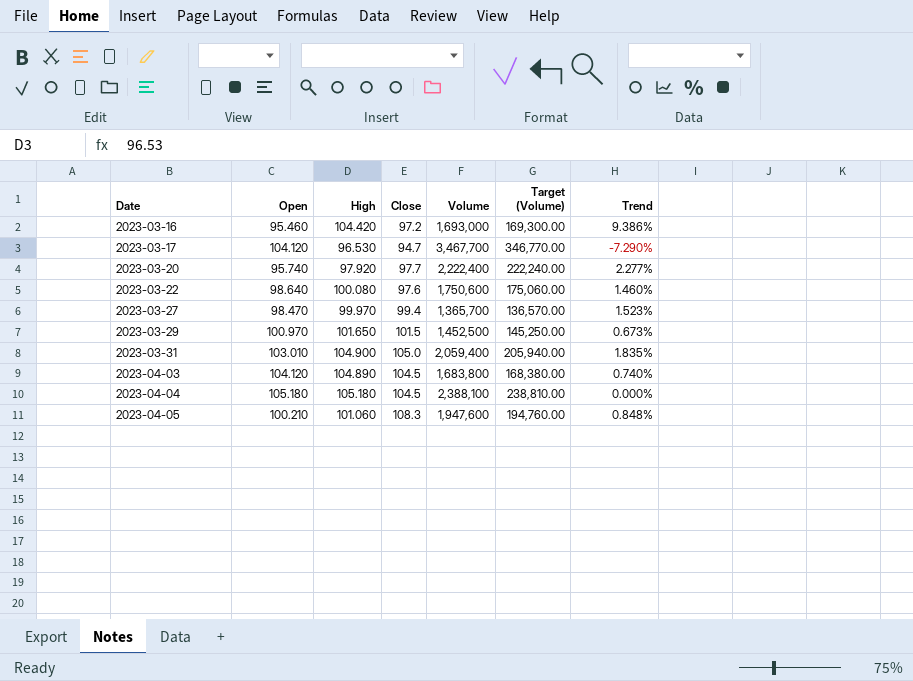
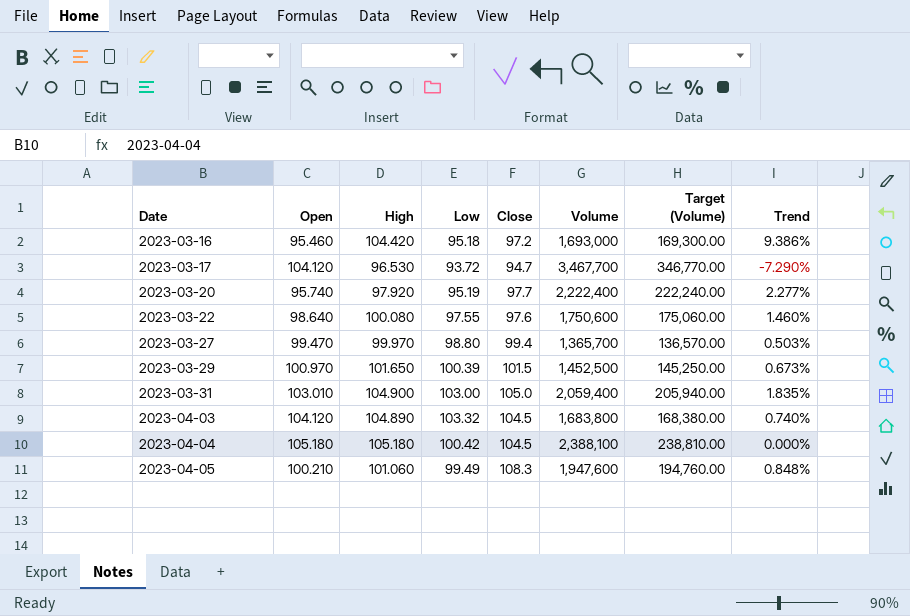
column Low | position: none -> 4
2023-03-27 | Open: 98.470 -> 99.470
2023-03-27 | Trend: 1.523% -> 0.503%

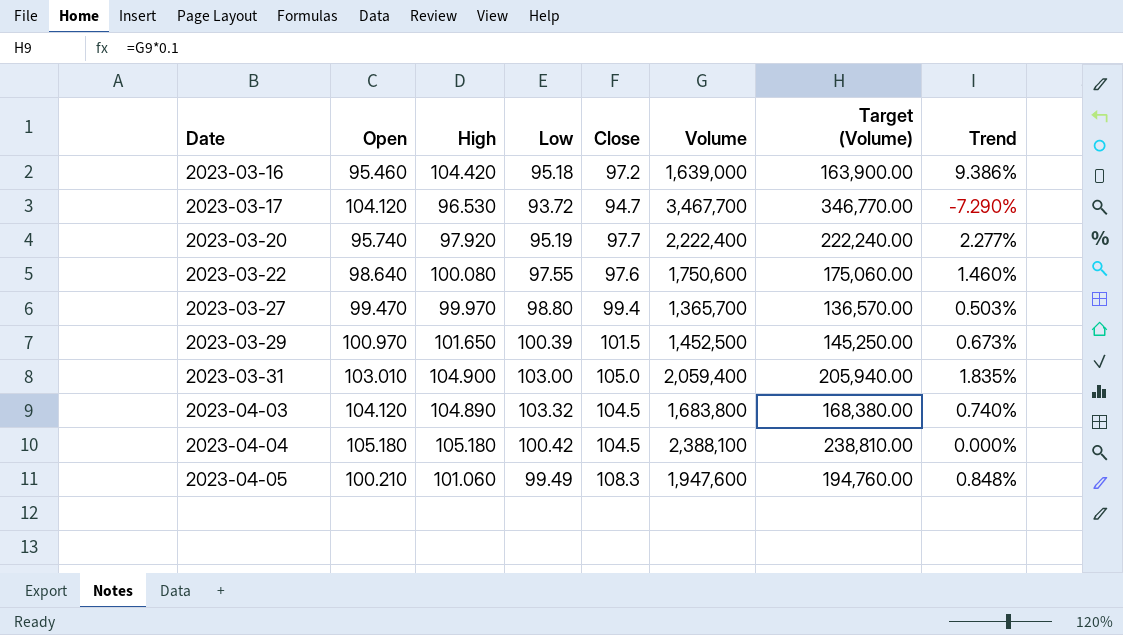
2023-03-16 | Volume: 1,693,000 -> 1,639,000
2023-03-16 | Target (Volume): 169,300.00 -> 163,900.00

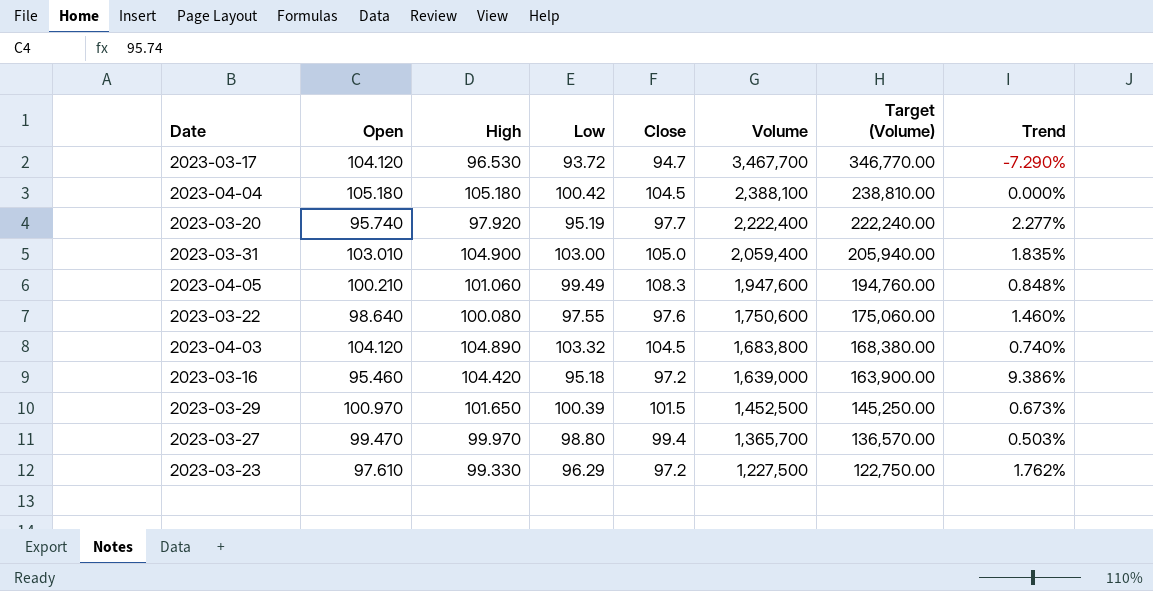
row order: Date ascending -> Volume descending
row 2023-03-23: none -> 97.610 | 99.330 | 96.29 | 97.2 | 1,227,500 | 122,750.00 | 1.762%

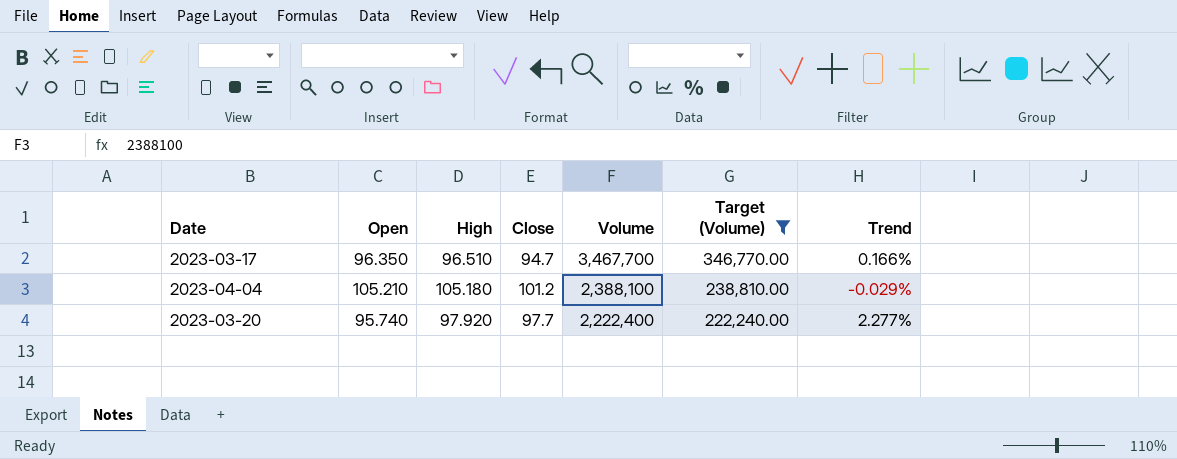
filter: none -> Target (Volume) >= 222,240.00
column Low | position: 4 -> none
2023-03-17 | Open: 104.120 -> 96.350
2023-03-17 | High: 96.530 -> 96.510
2023-03-17 | Trend: -7.290% -> 0.166%
2023-04-04 | Open: 105.180 -> 105.210
2023-04-04 | Close: 104.5 -> 101.2
2023-04-04 | Trend: 0.000% -> -0.029%

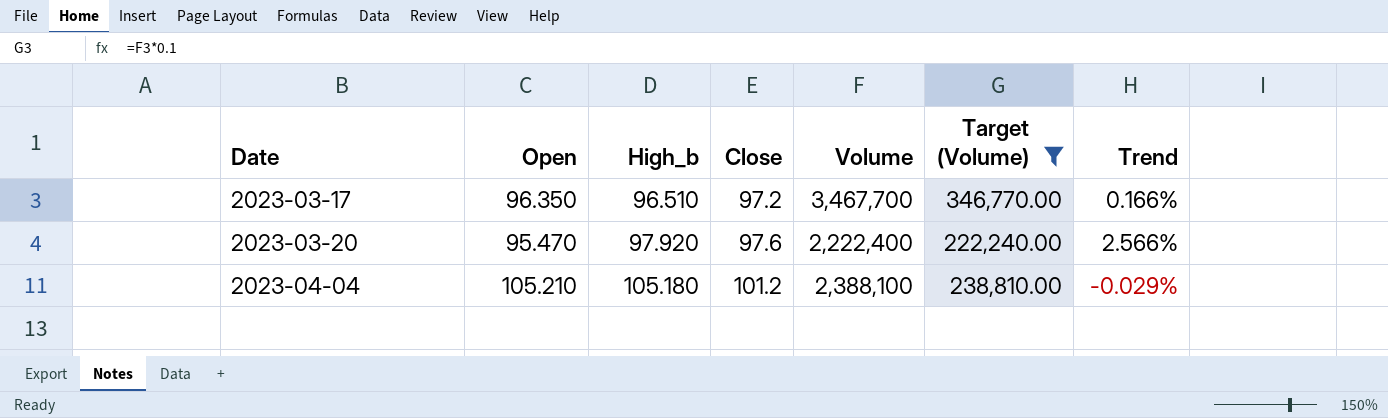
row order: Volume descending -> Date ascending
column name: High -> High_b
2023-03-17 | Close: 94.7 -> 97.2
2023-03-20 | Open: 95.740 -> 95.470
2023-03-20 | Close: 97.7 -> 97.6
2023-03-20 | Trend: 2.277% -> 2.566%

